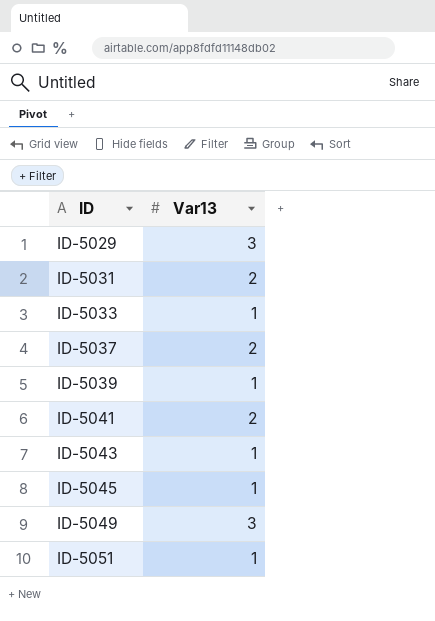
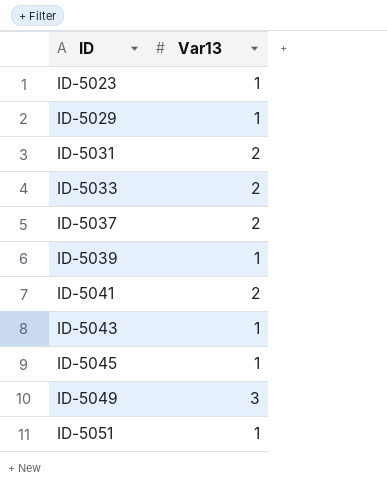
row ID-5023: none -> 1
ID-5029 | Var13: 3 -> 1
ID-5033 | Var13: 1 -> 2

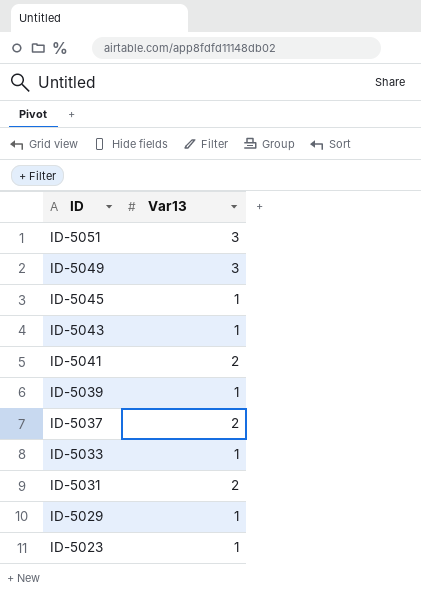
row order: ID ascending -> ID descending
ID-5051 | Var13: 1 -> 3
ID-5033 | Var13: 2 -> 1

